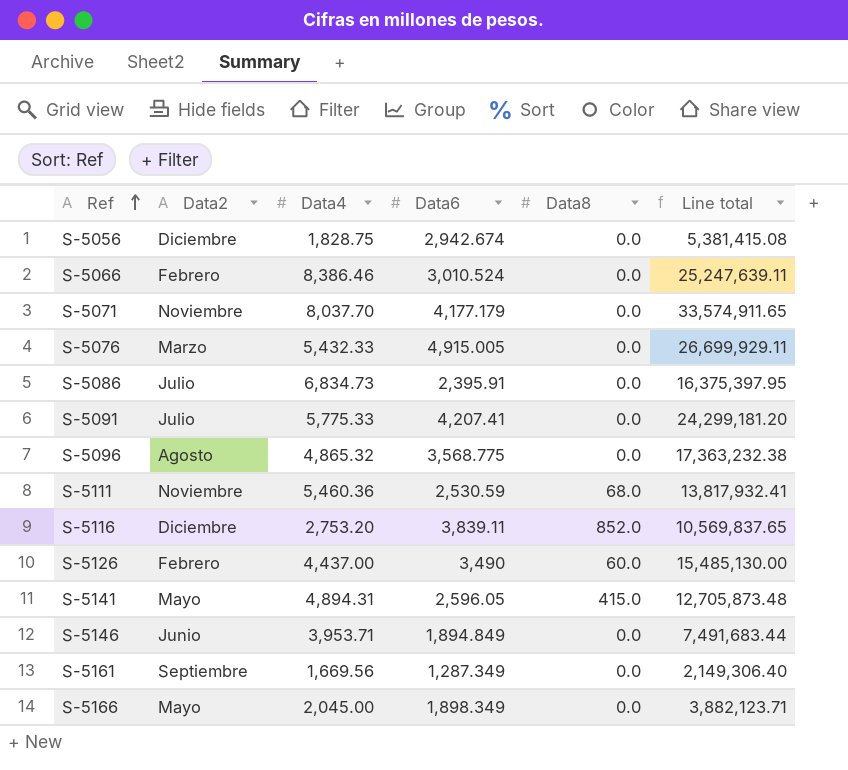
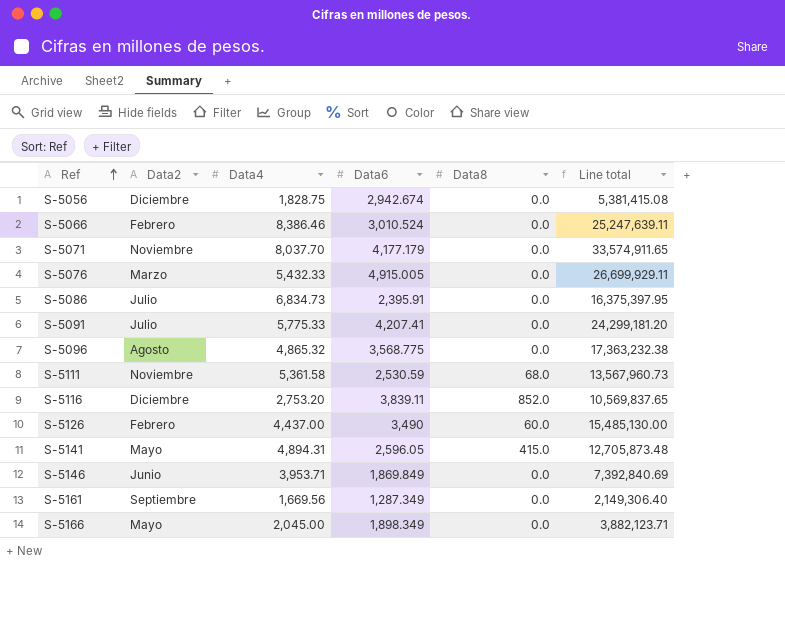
S-5111 | Data4: 5,460.36 -> 5,361.58
S-5111 | Line total: 13,817,932.41 -> 13,567,960.73
S-5146 | Data6: 1,894.849 -> 1,869.849
S-5146 | Line total: 7,491,683.44 -> 7,392,840.69

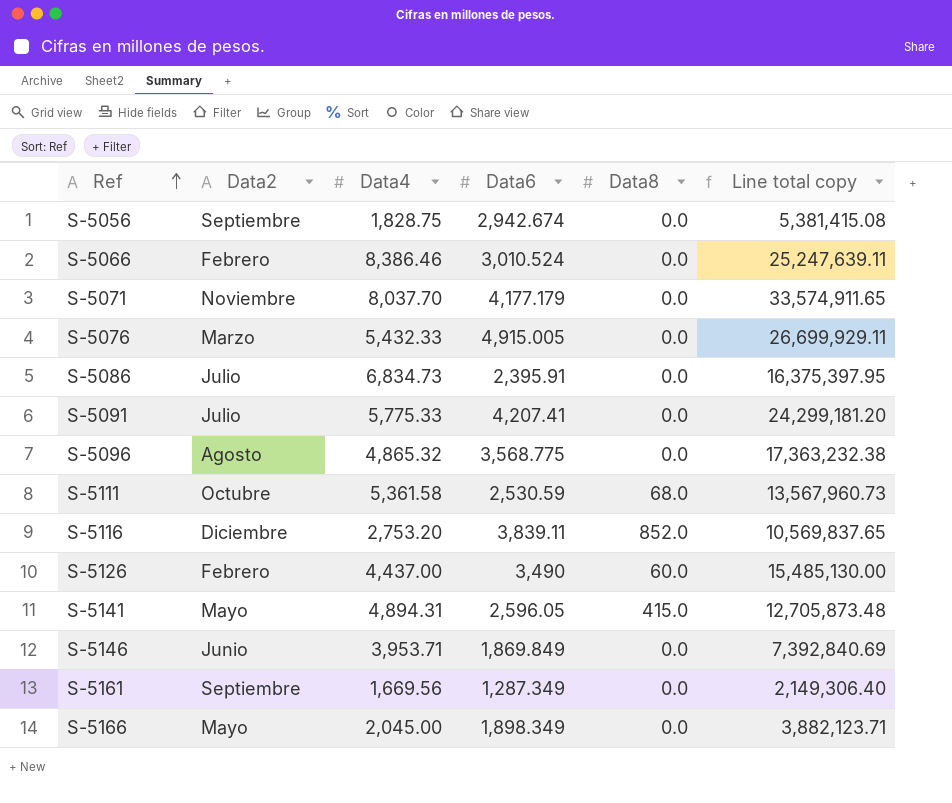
column name: Line total -> Line total copy
S-5056 | Data2: Diciembre -> Septiembre
S-5111 | Data2: Noviembre -> Octubre

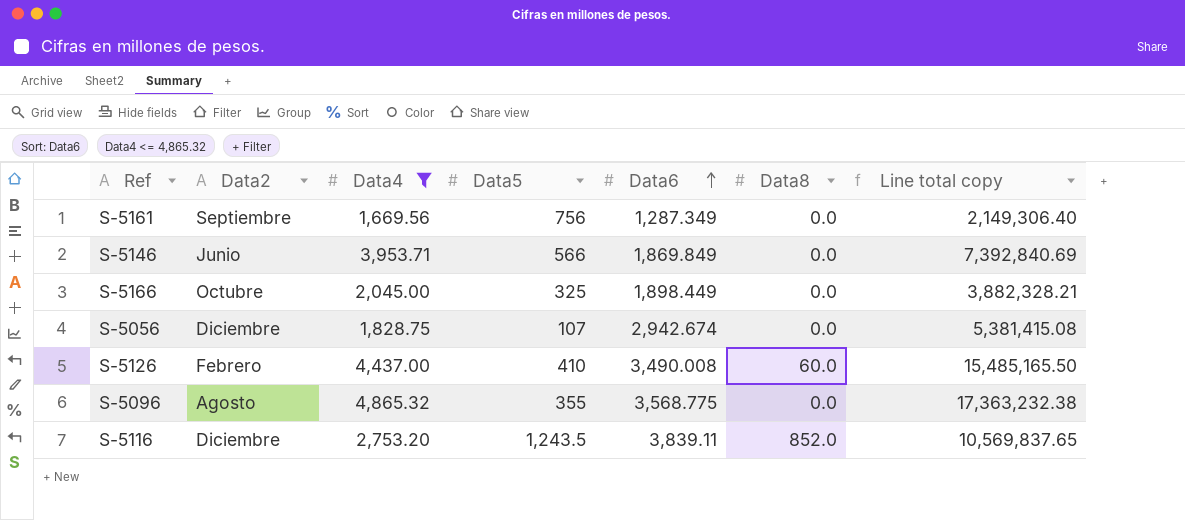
filter: none -> Data4 <= 4,865.32
row order: Ref ascending -> Data6 ascending
column Data5 | position: none -> 4
S-5166 | Data2: Mayo -> Octubre
S-5166 | Data6: 1,898.349 -> 1,898.449
S-5166 | Line total copy: 3,882,123.71 -> 3,882,328.21
S-5056 | Data2: Septiembre -> Diciembre
S-5126 | Data6: 3,490 -> 3,490.008
S-5126 | Line total copy: 15,485,130.00 -> 15,485,165.50

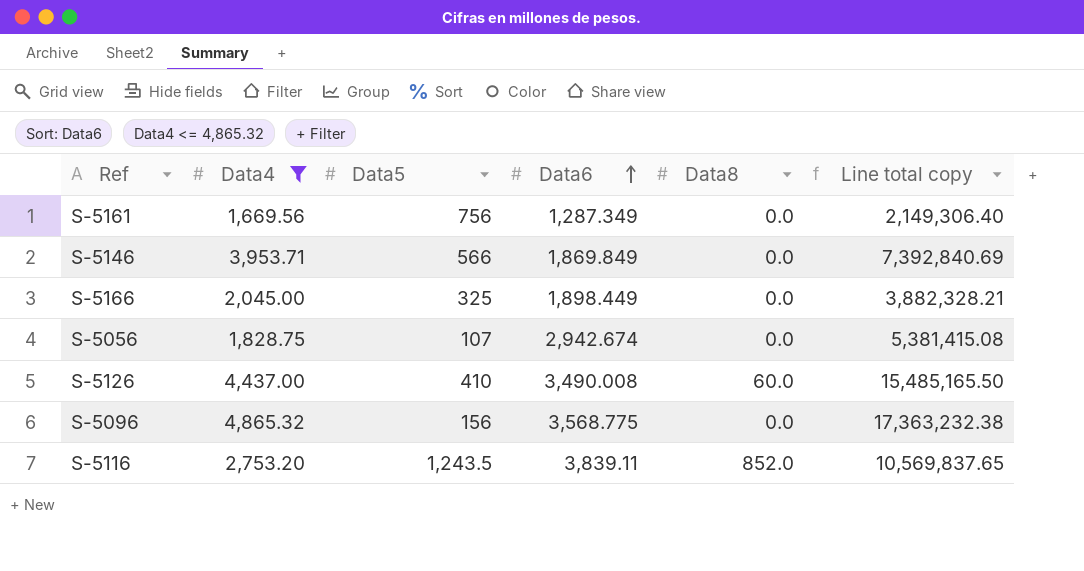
column Data2 | position: 2 -> none
S-5096 | Data5: 355 -> 156

